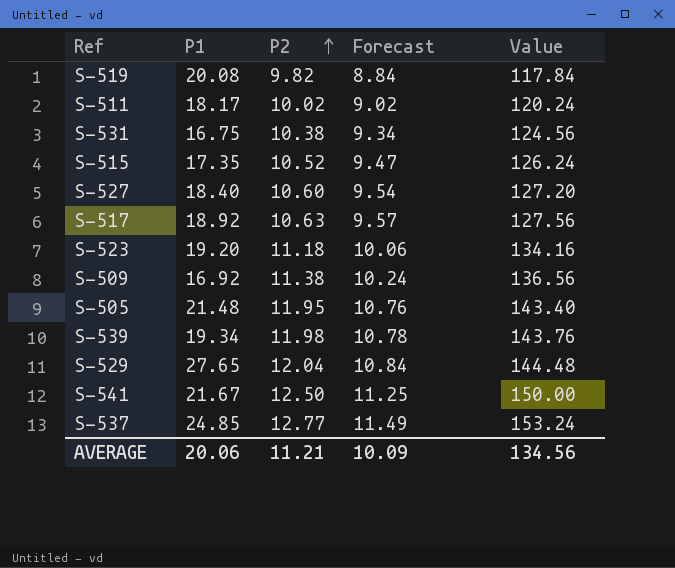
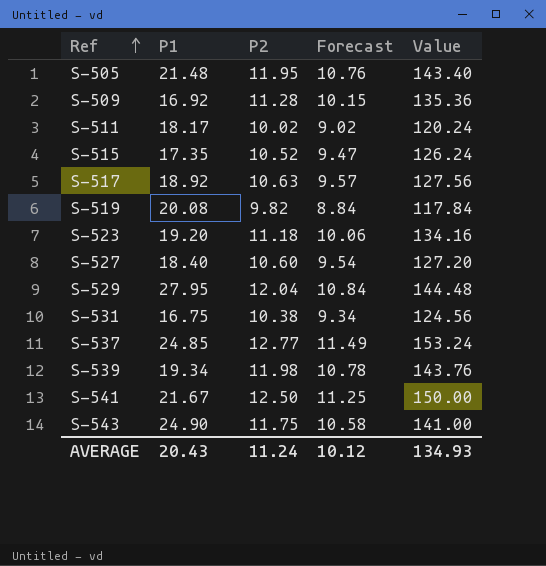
row order: P2 ascending -> Ref ascending
S-509 | P2: 11.38 -> 11.28
S-509 | Forecast: 10.24 -> 10.15
S-509 | Value: 136.56 -> 135.36
S-529 | P1: 27.65 -> 27.95
row S-543: none -> 24.90 | 11.75 | 10.58 | 141.00
AVERAGE | P1: 20.06 -> 20.43
AVERAGE | P2: 11.21 -> 11.24
AVERAGE | Forecast: 10.09 -> 10.12
AVERAGE | Value: 134.56 -> 134.93

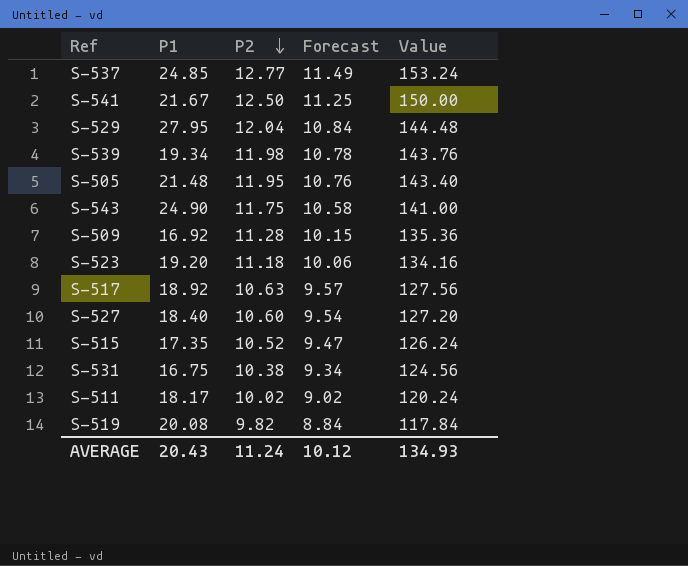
row order: Ref ascending -> P2 descending

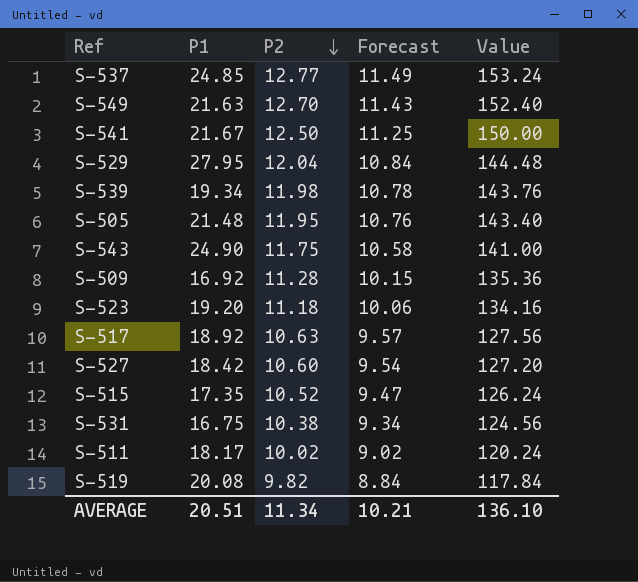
row S-549: none -> 21.63 | 12.70 | 11.43 | 152.40
S-527 | P1: 18.40 -> 18.42
AVERAGE | P1: 20.43 -> 20.51
AVERAGE | P2: 11.24 -> 11.34
AVERAGE | Forecast: 10.12 -> 10.21
AVERAGE | Value: 134.93 -> 136.10

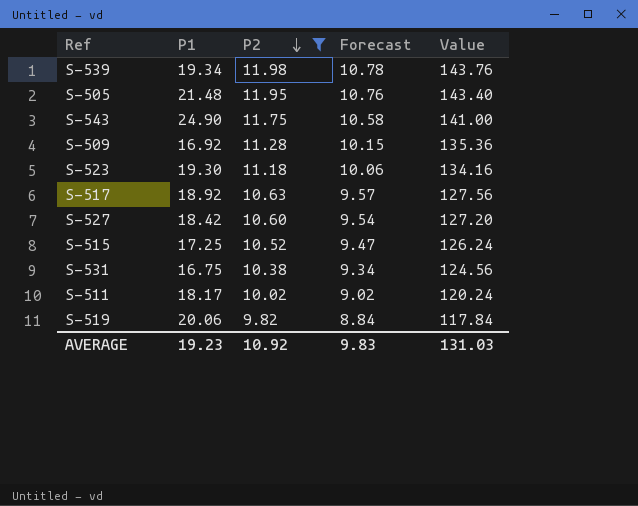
filter: none -> P2 <= 11.98
S-523 | P1: 19.20 -> 19.30
S-515 | P1: 17.35 -> 17.25
S-519 | P1: 20.08 -> 20.06
AVERAGE | P1: 20.51 -> 19.23
AVERAGE | P2: 11.34 -> 10.92
AVERAGE | Forecast: 10.21 -> 9.83
AVERAGE | Value: 136.10 -> 131.03

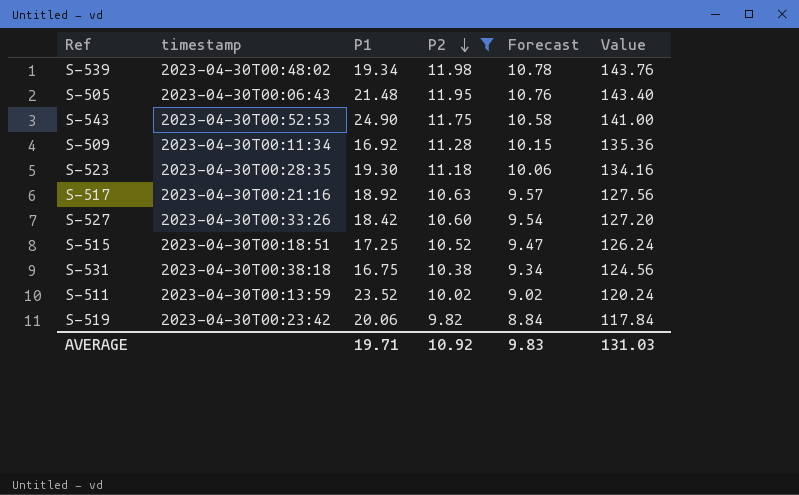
column timestamp | position: none -> 2
S-511 | P1: 18.17 -> 23.52
AVERAGE | P1: 19.23 -> 19.71

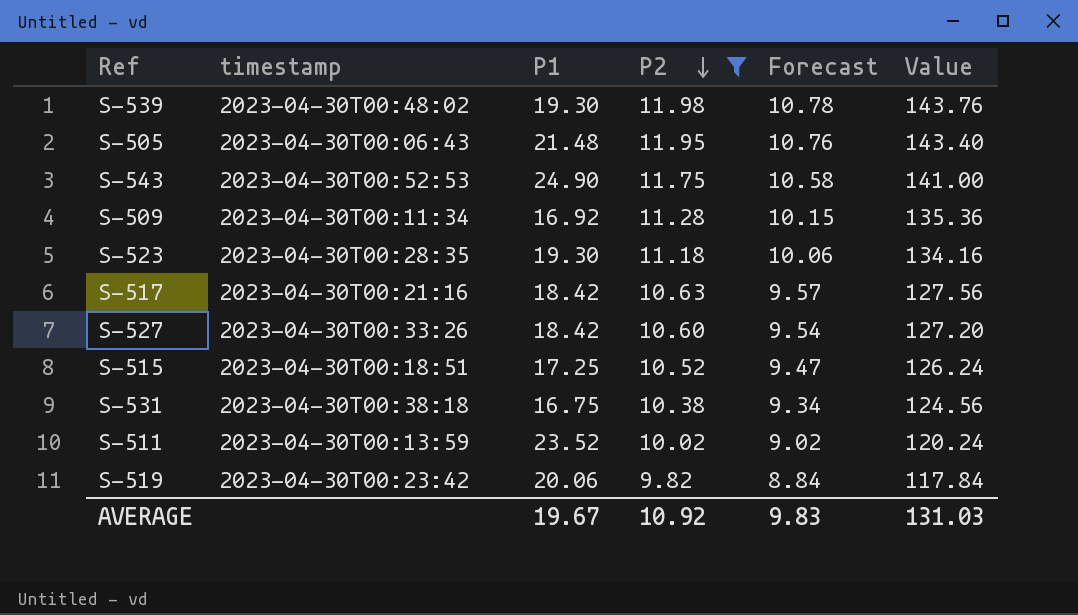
S-539 | P1: 19.34 -> 19.30
S-517 | P1: 18.92 -> 18.42
AVERAGE | P1: 19.71 -> 19.67

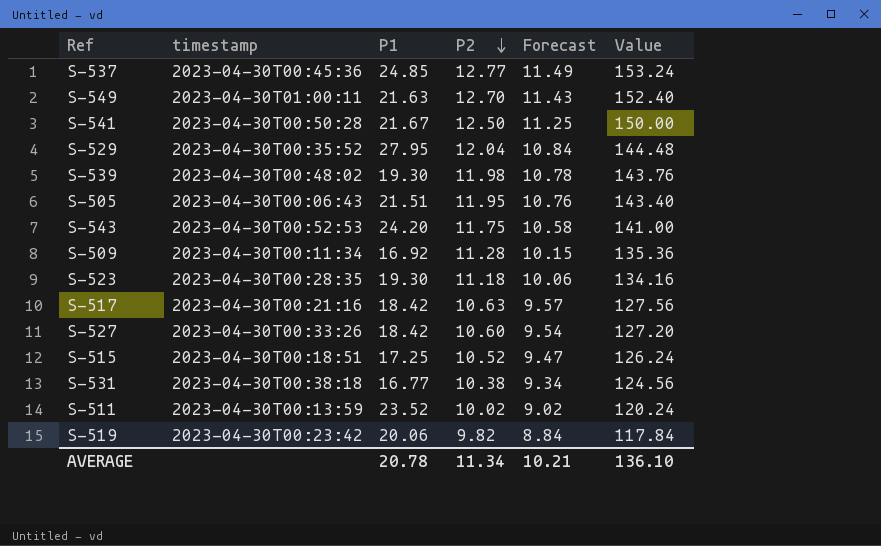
filter: P2 <= 11.98 -> none
S-505 | P1: 21.48 -> 21.51
S-543 | P1: 24.90 -> 24.20
S-531 | P1: 16.75 -> 16.77
AVERAGE | P1: 19.67 -> 20.78
AVERAGE | P2: 10.92 -> 11.34
AVERAGE | Forecast: 9.83 -> 10.21
AVERAGE | Value: 131.03 -> 136.10

